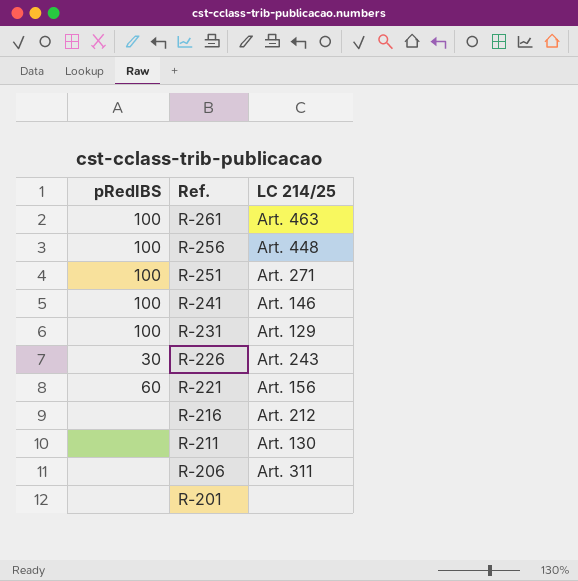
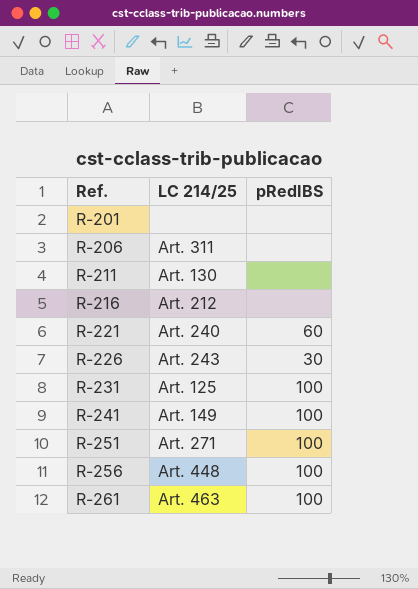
row order: Ref. descending -> Ref. ascending
column pRedIBS | position: 1 -> 3
R-221 | LC 214/25: Art. 156 -> Art. 240
R-231 | LC 214/25: Art. 129 -> Art. 125
R-241 | LC 214/25: Art. 146 -> Art. 149

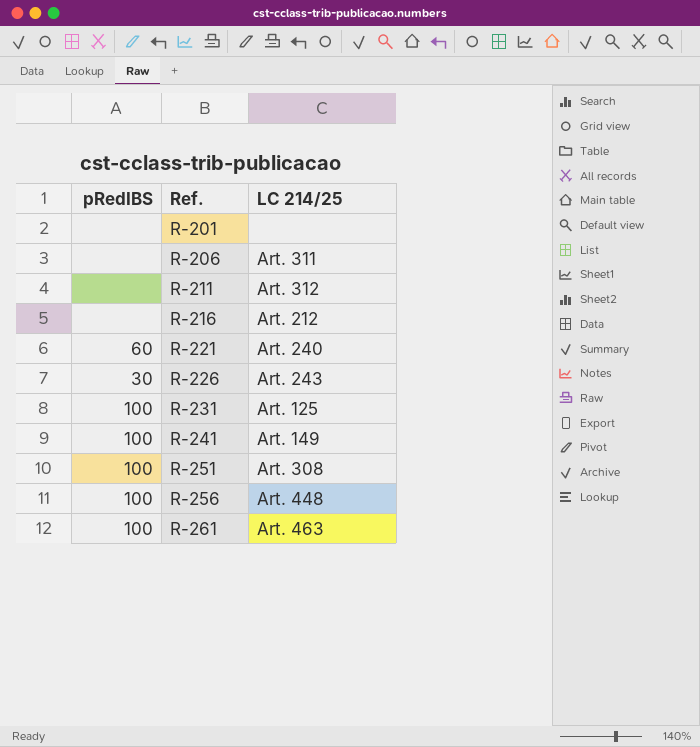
column pRedIBS | position: 3 -> 1
R-211 | LC 214/25: Art. 130 -> Art. 312
R-251 | LC 214/25: Art. 271 -> Art. 308

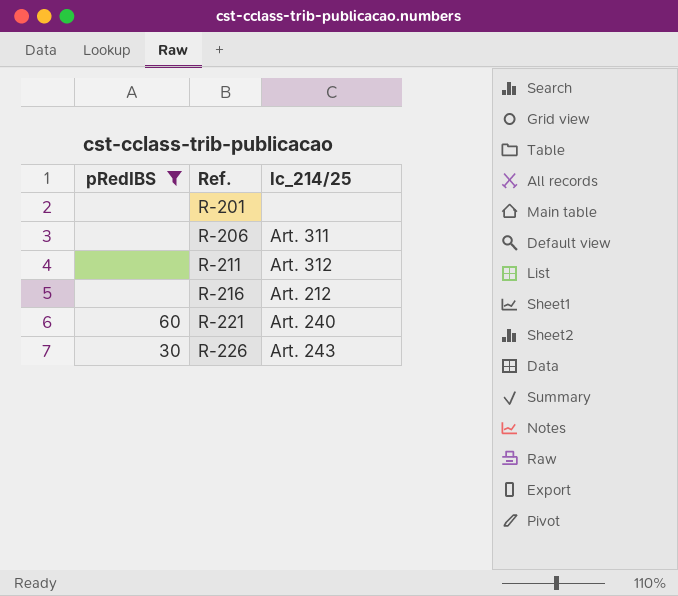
filter: none -> pRedIBS != 100
column name: LC 214/25 -> lc_214/25

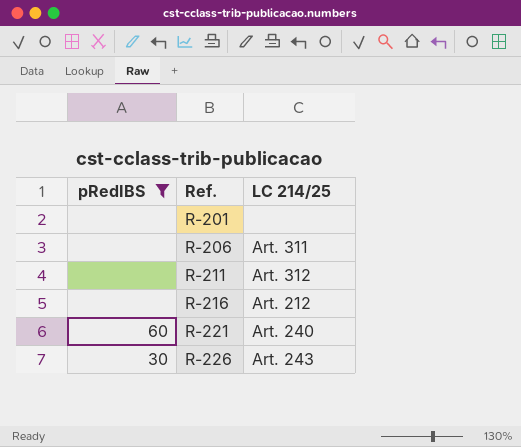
column name: lc_214/25 -> LC 214/25

